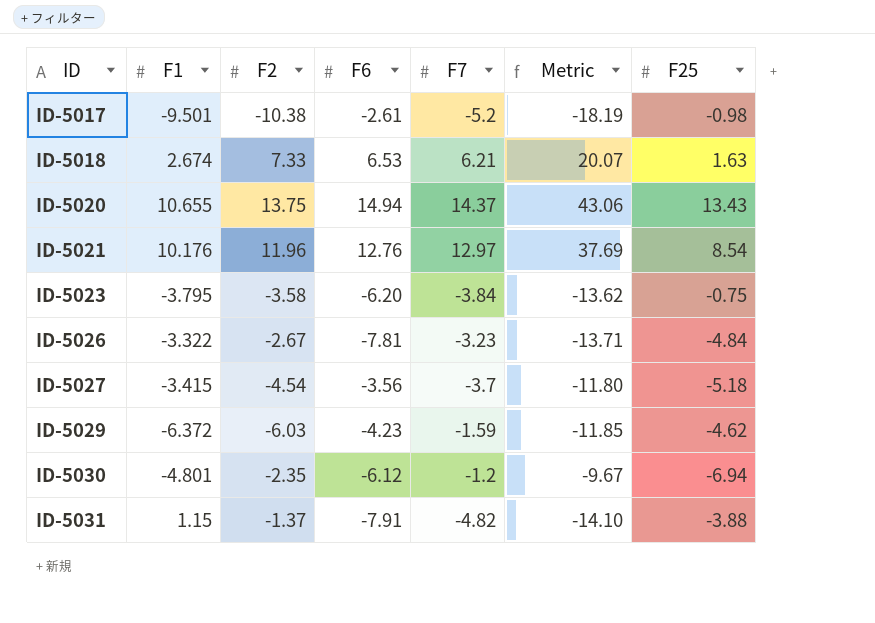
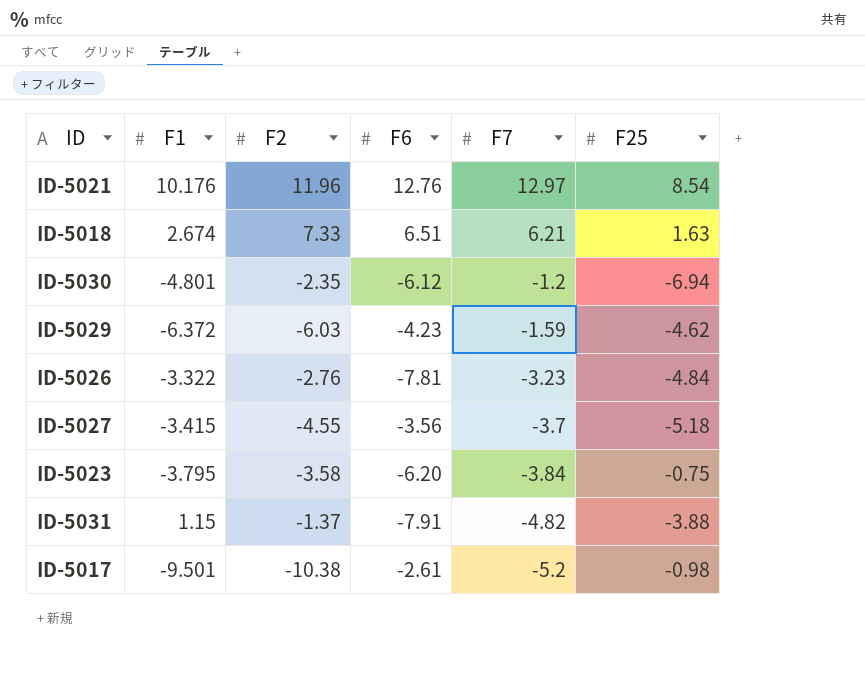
row order: ID ascending -> F7 descending
column Metric | formula: [F2] + [F6] + [F7] -> none
row ID-5020: 10.655 | 13.75 | 14.94 | 14.37 | 43.06 | 13.43 -> none
ID-5018 | F6: 6.53 -> 6.51
ID-5026 | F2: -2.67 -> -2.76
ID-5027 | F2: -4.54 -> -4.55

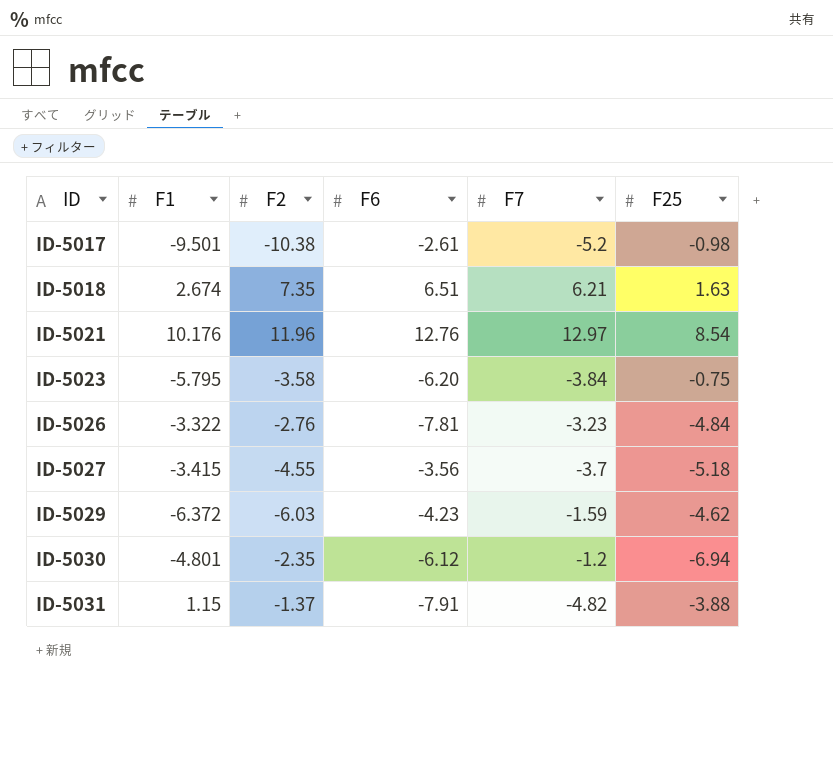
row order: F7 descending -> ID ascending
ID-5018 | F2: 7.33 -> 7.35
ID-5023 | F1: -3.795 -> -5.795

